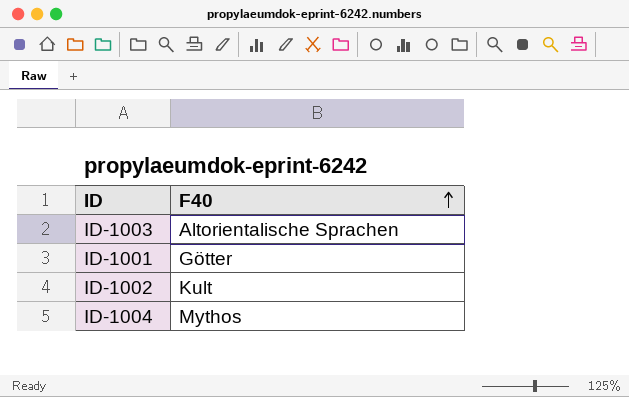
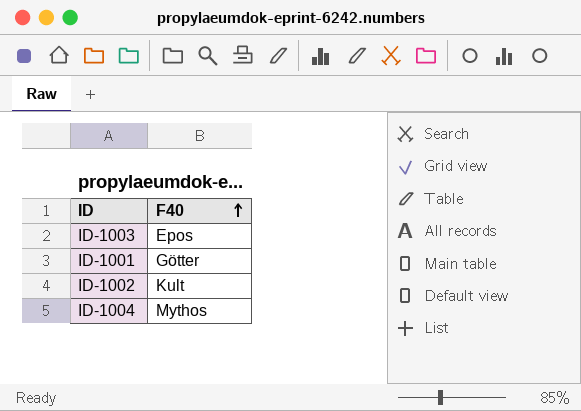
ID-1003 | F40: Altorientalische Sprachen -> Epos

